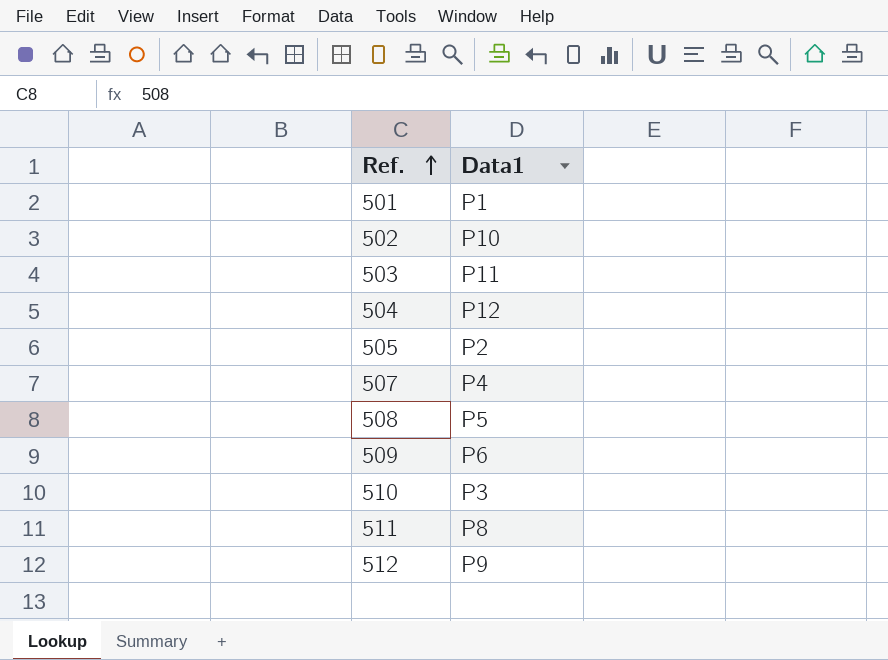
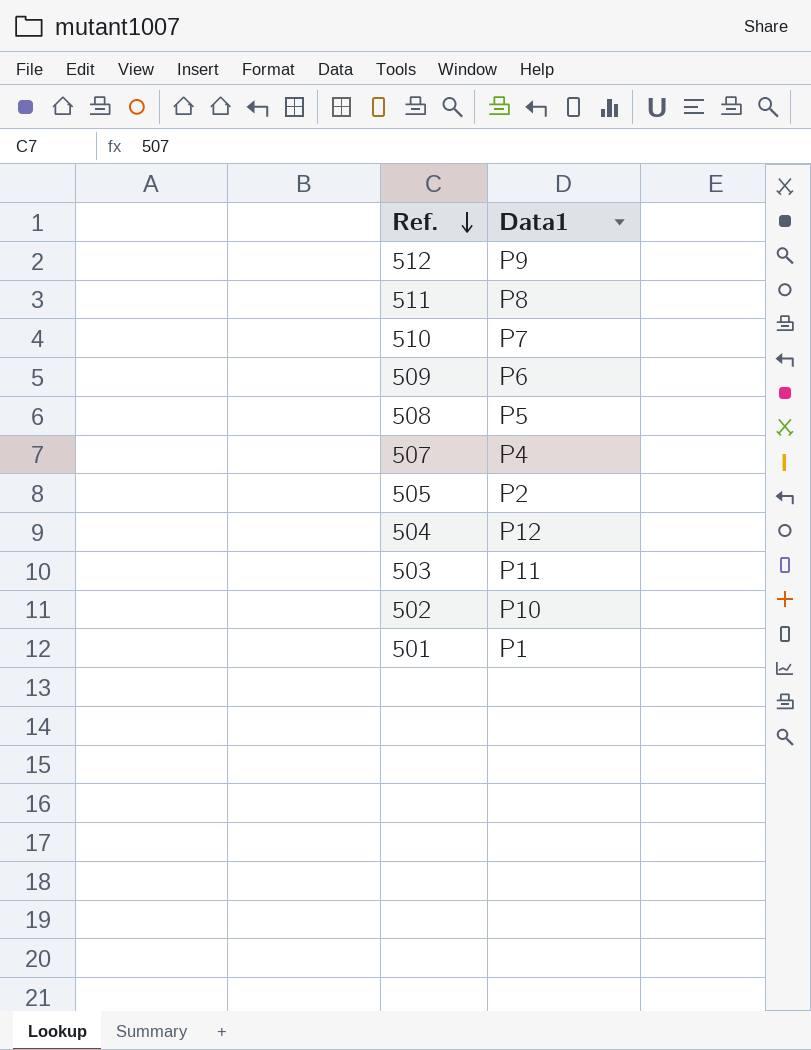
row order: Ref. ascending -> Ref. descending
510 | Data1: P3 -> P7

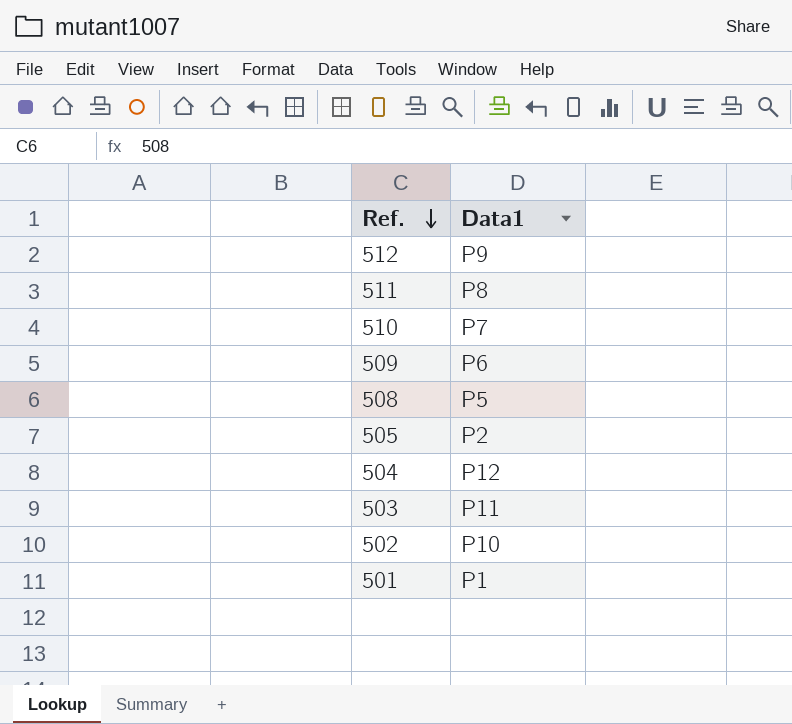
row 507: P4 -> none

